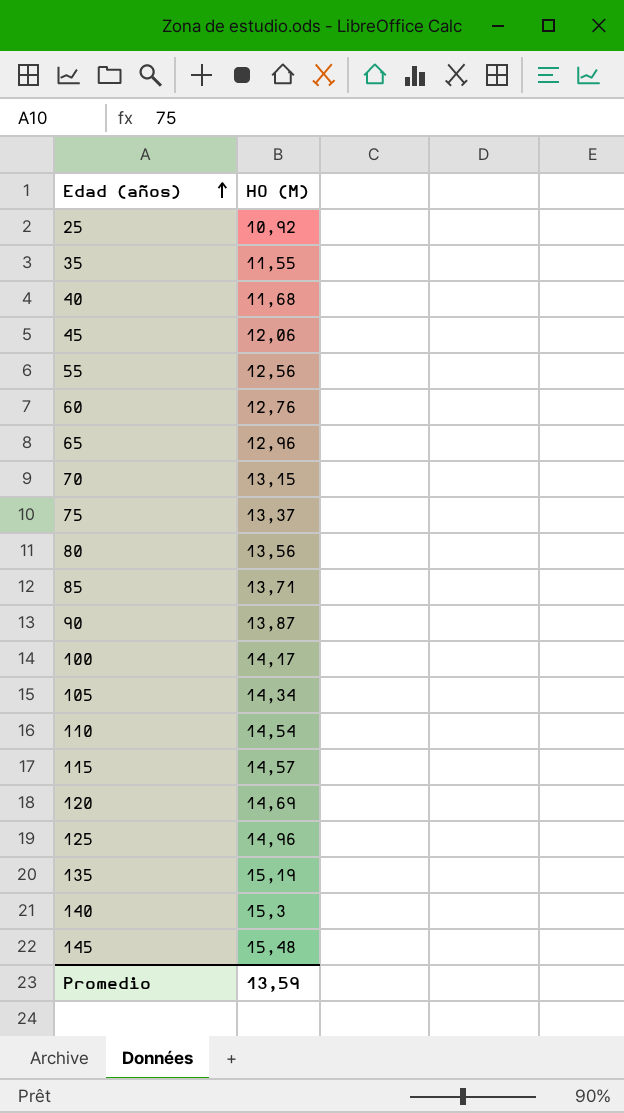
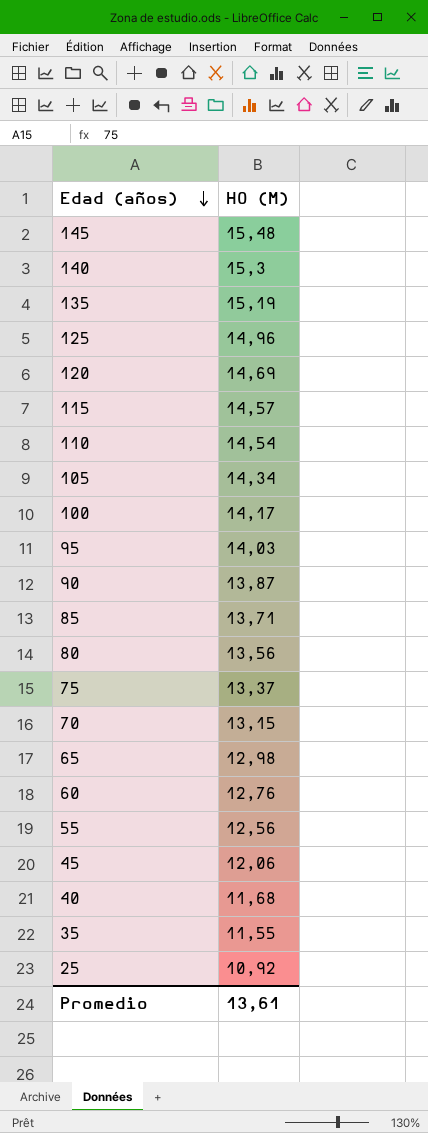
row order: Edad (años) ascending -> Edad (años) descending
row 95: none -> 14,03
65 | HO (M): 12,96 -> 12,98
Promedio | HO (M): 13,59 -> 13,61

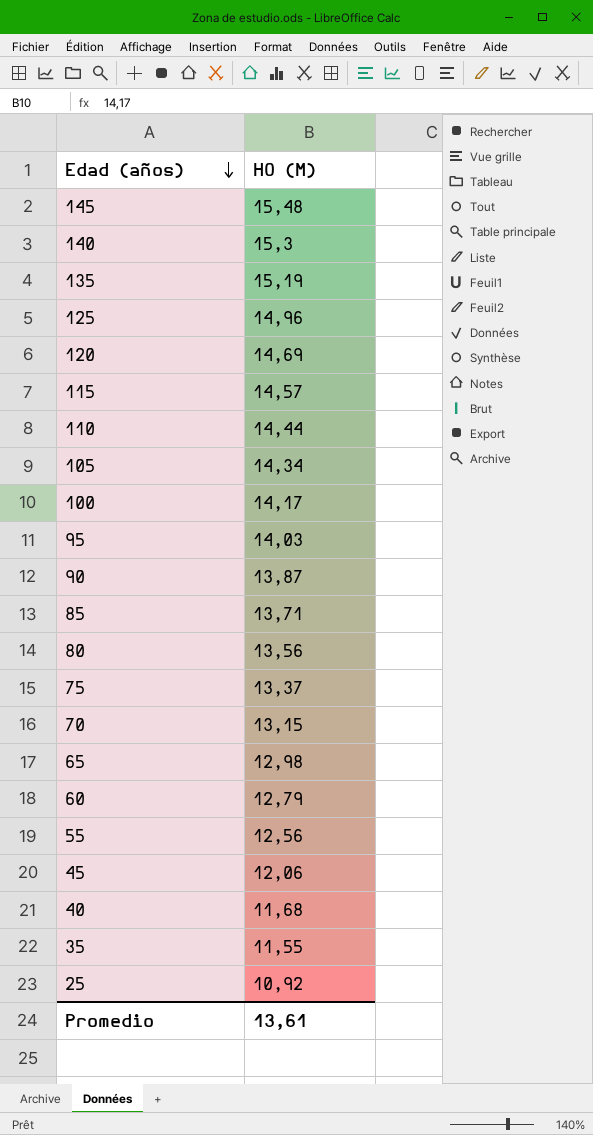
110 | HO (M): 14,54 -> 14,44
60 | HO (M): 12,76 -> 12,79

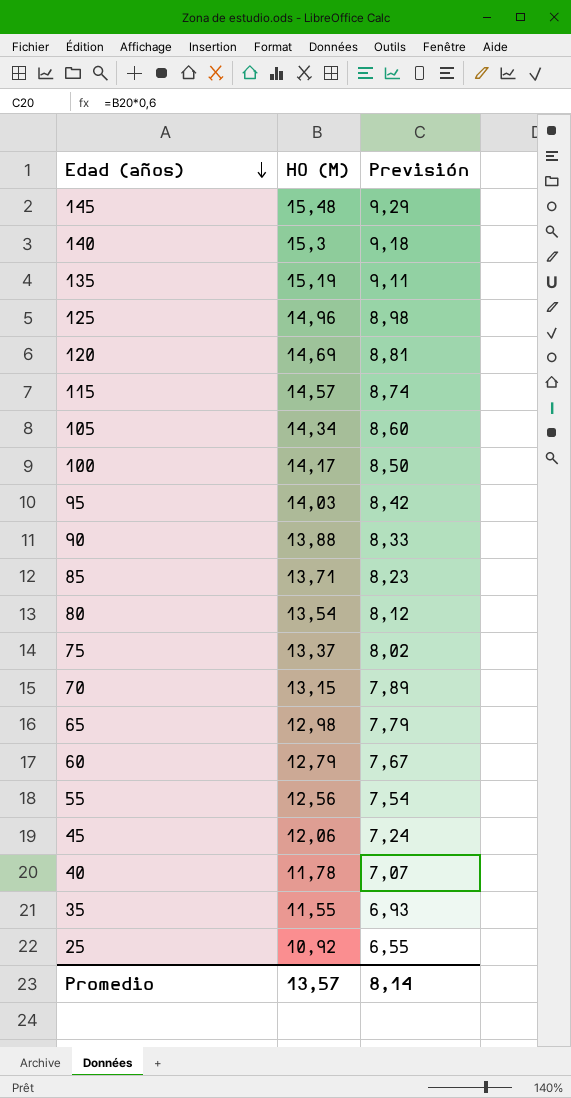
column Previsión | formula: none -> [HO (M)] * 0,6
row 110: 14,44 -> none
90 | HO (M): 13,87 -> 13,88
80 | HO (M): 13,56 -> 13,54
40 | HO (M): 11,68 -> 11,78
Promedio | HO (M): 13,61 -> 13,57

